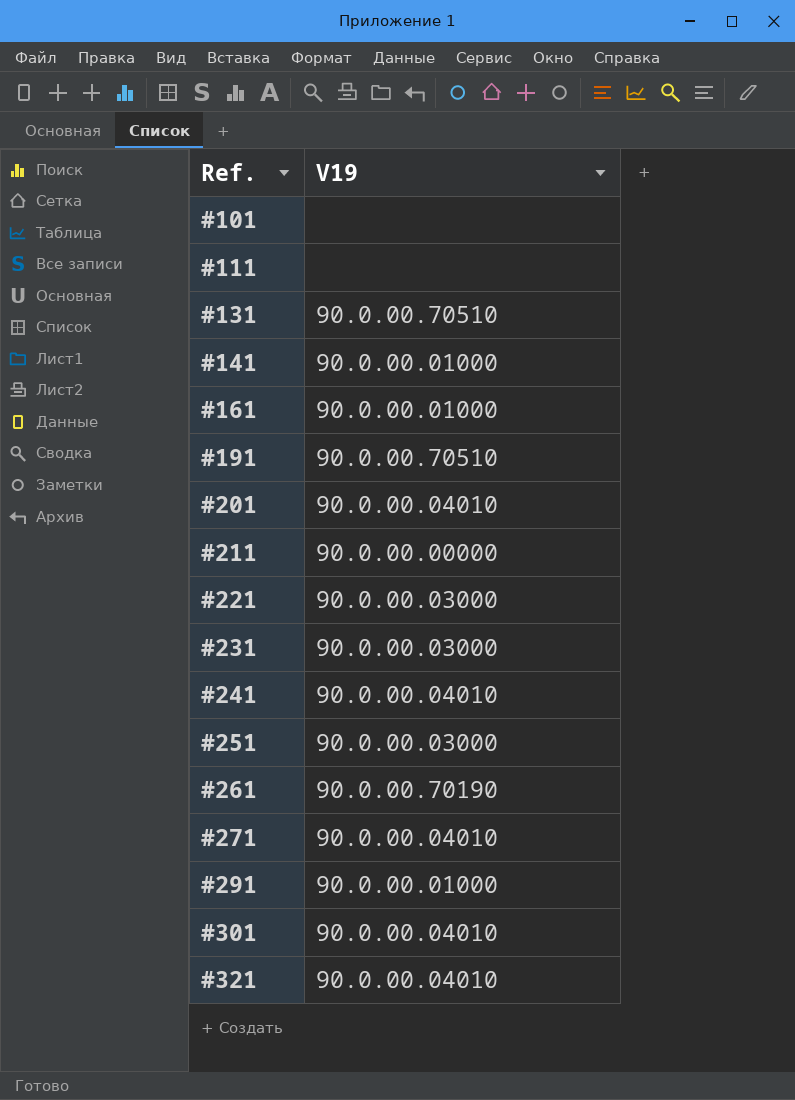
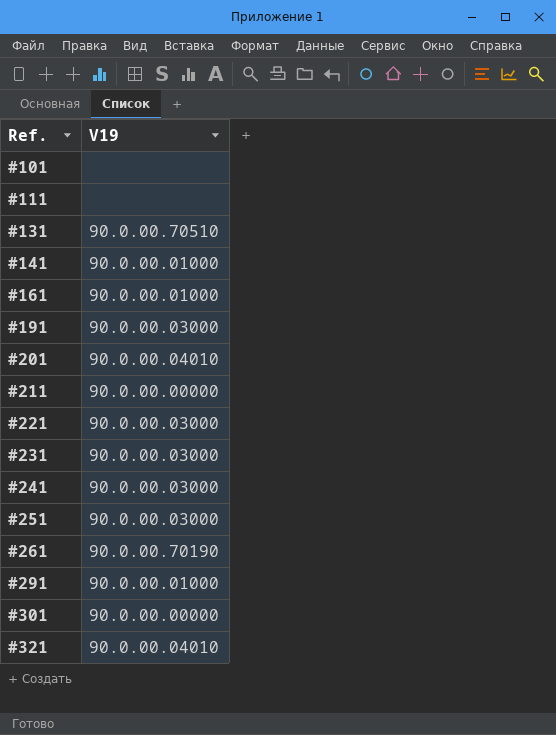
row #271: 90.0.00.04010 -> none
#191 | V19: 90.0.00.70510 -> 90.0.00.03000
#241 | V19: 90.0.00.04010 -> 90.0.00.03000
#301 | V19: 90.0.00.04010 -> 90.0.00.00000

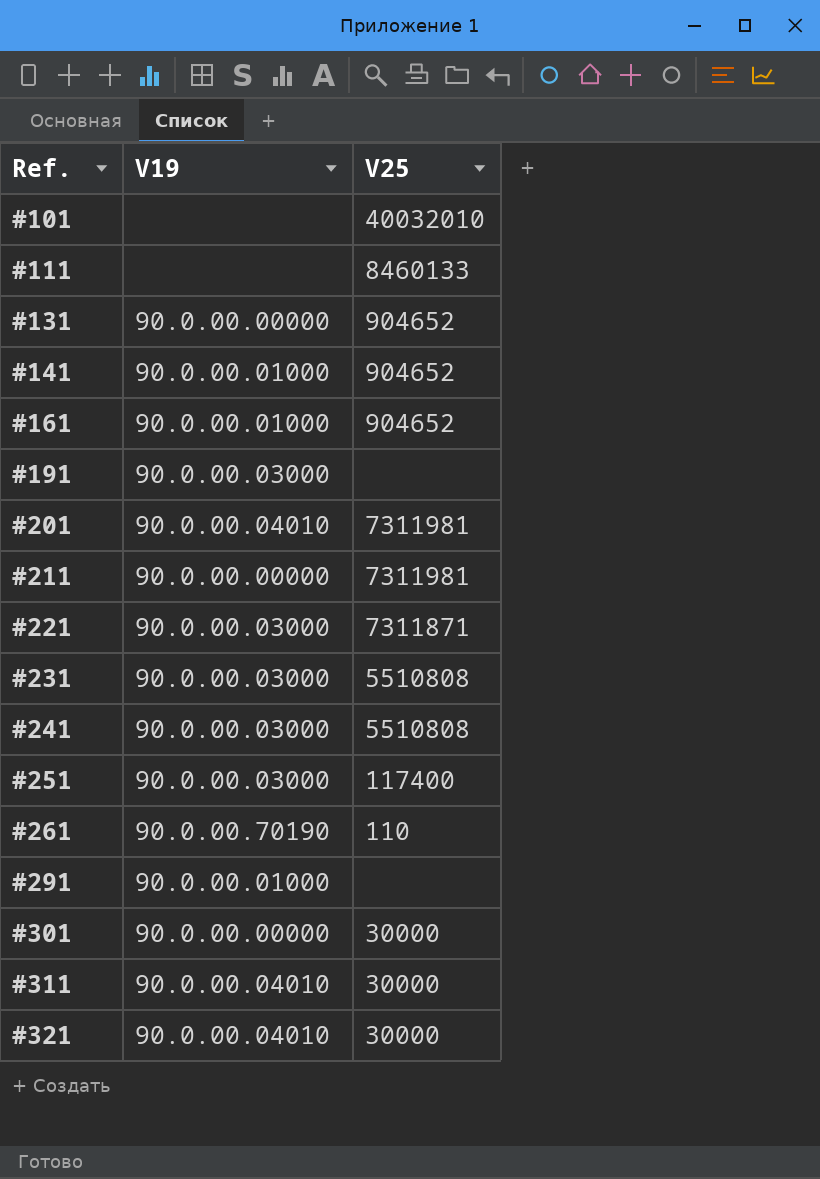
column V25 | position: none -> 3
#131 | V19: 90.0.00.70510 -> 90.0.00.00000
row #311: none -> 90.0.00.04010 | 30000

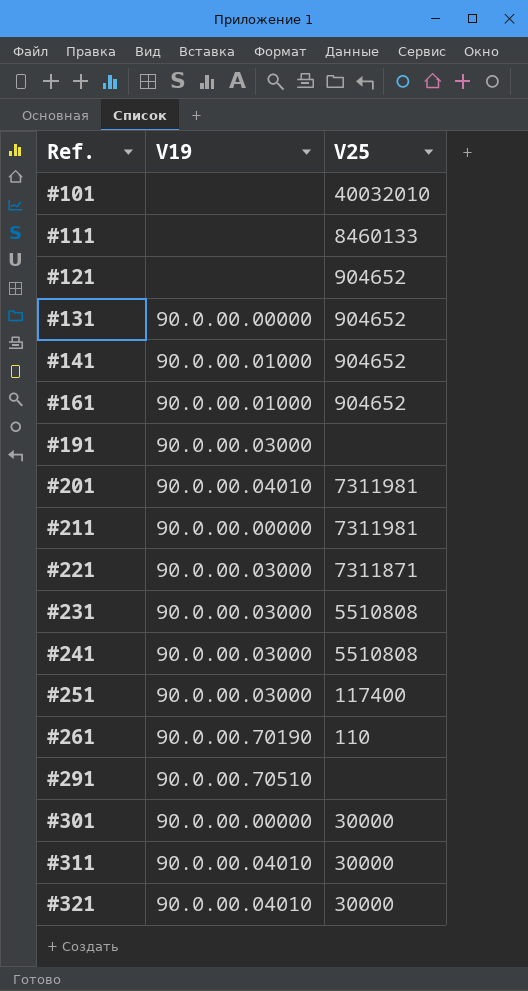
row #121: none -> none | 904652
#291 | V19: 90.0.00.01000 -> 90.0.00.70510

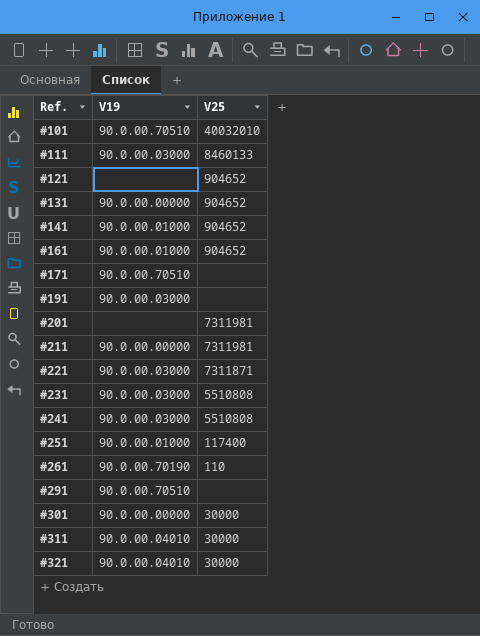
#101 | V19: none -> 90.0.00.70510
#111 | V19: none -> 90.0.00.03000
row #171: none -> 90.0.00.70510 | none
#201 | V19: 90.0.00.04010 -> none
#251 | V19: 90.0.00.03000 -> 90.0.00.01000

